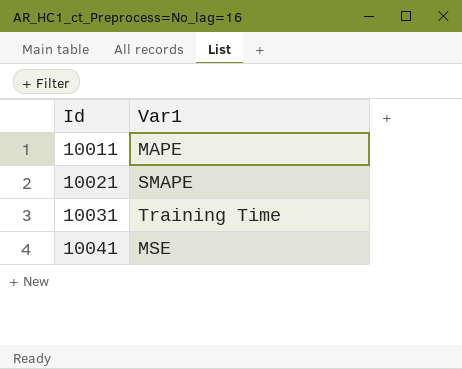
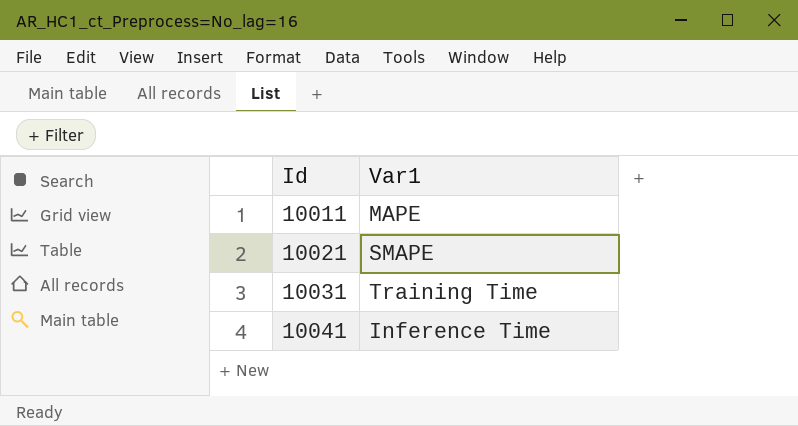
10041 | Var1: MSE -> Inference Time

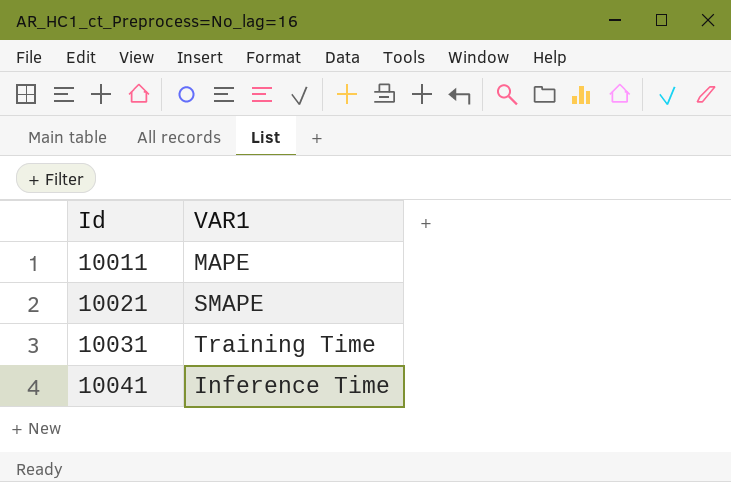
column name: Var1 -> VAR1

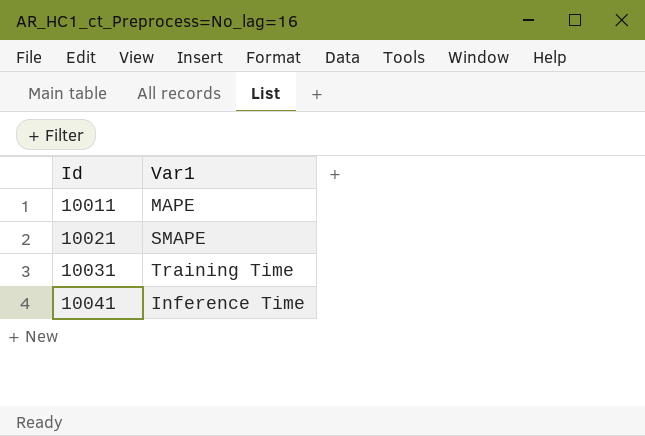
column name: VAR1 -> Var1

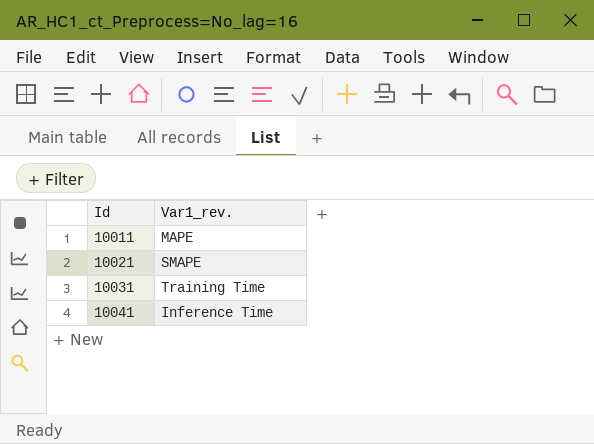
column name: Var1 -> Var1_rev.

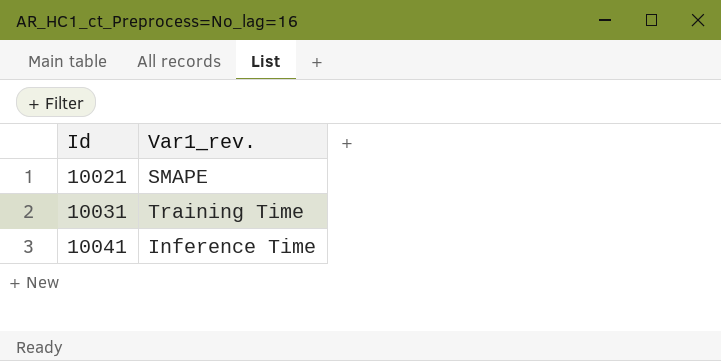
row 10011: MAPE -> none

